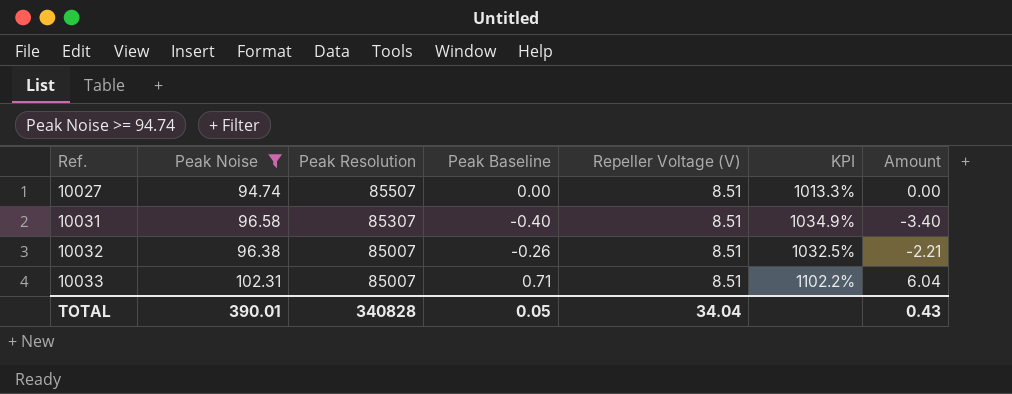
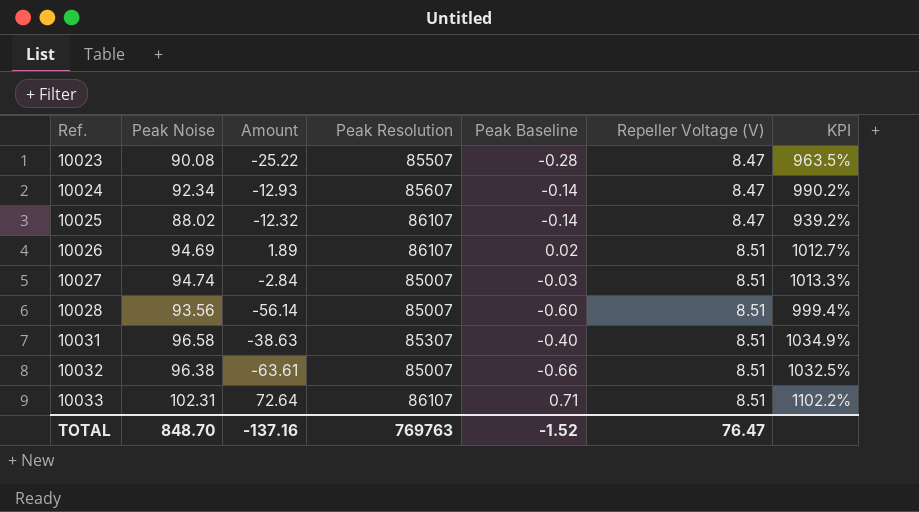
filter: Peak Noise >= 94.74 -> none
column Amount | formula: [Peak Baseline] * [Repeller Voltage (V)] -> [Peak Noise] * [Peak Baseline]
column Amount | position: 7 -> 3
10027 | Peak Resolution: 85507 -> 85007
10027 | Peak Baseline: 0.00 -> -0.03
10032 | Peak Baseline: -0.26 -> -0.66
10033 | Peak Resolution: 85007 -> 86107
TOTAL | Peak Noise: 390.01 -> 848.70
TOTAL | Amount: 0.43 -> -137.16
TOTAL | Peak Resolution: 340828 -> 769763
TOTAL | Peak Baseline: 0.05 -> -1.52
TOTAL | Repeller Voltage (V): 34.04 -> 76.47

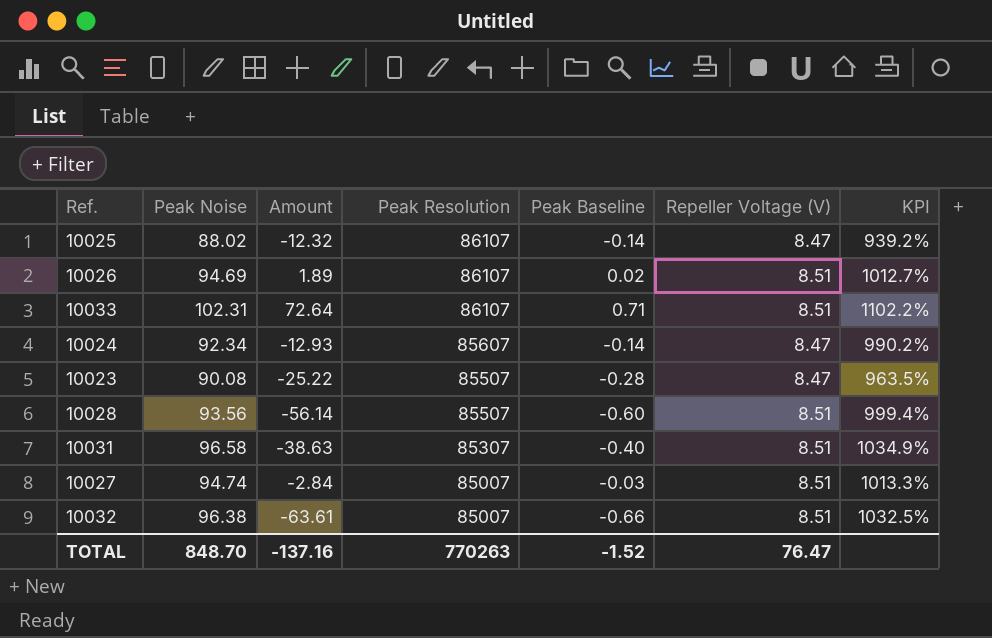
row order: Ref. ascending -> Peak Resolution descending
10028 | Peak Resolution: 85007 -> 85507
TOTAL | Peak Resolution: 769763 -> 770263

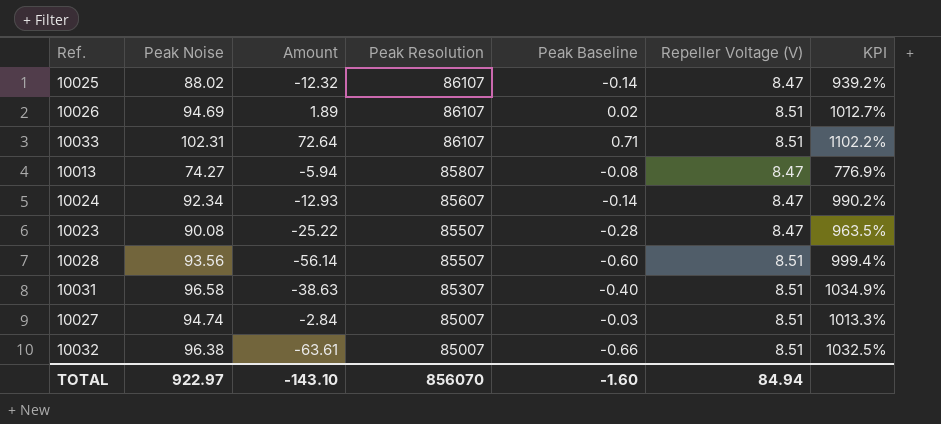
row 10013: none -> 74.27 | -5.94 | 85807 | -0.08 | 8.47 | 776.9%
TOTAL | Peak Noise: 848.70 -> 922.97
TOTAL | Amount: -137.16 -> -143.10
TOTAL | Peak Resolution: 770263 -> 856070
TOTAL | Peak Baseline: -1.52 -> -1.60
TOTAL | Repeller Voltage (V): 76.47 -> 84.94

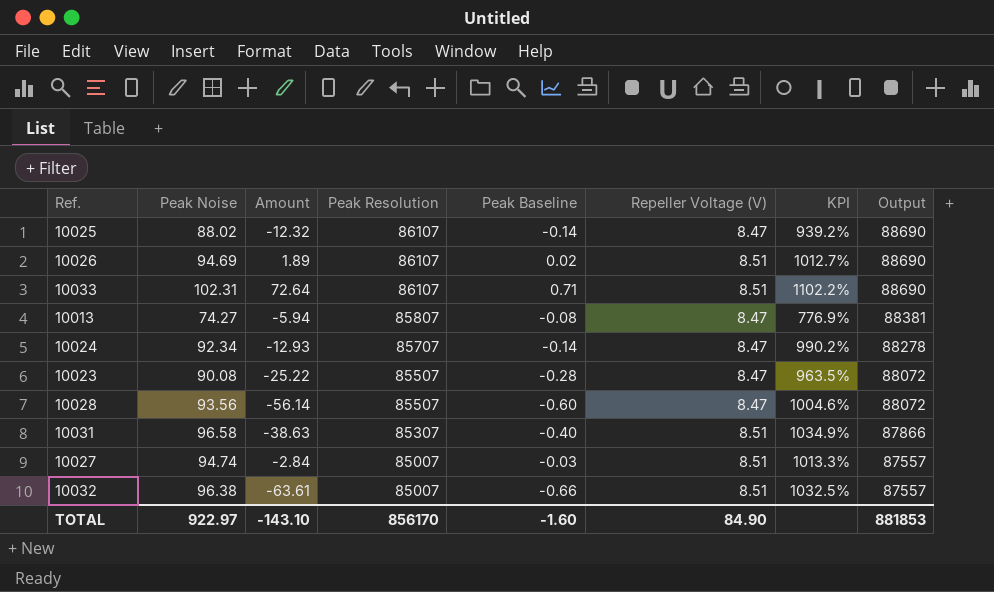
column Output | formula: none -> [Peak Resolution] * 1.03
10024 | Peak Resolution: 85607 -> 85707
10028 | Repeller Voltage (V): 8.51 -> 8.47
10028 | KPI: 999.4% -> 1004.6%
TOTAL | Peak Resolution: 856070 -> 856170
TOTAL | Repeller Voltage (V): 84.94 -> 84.90

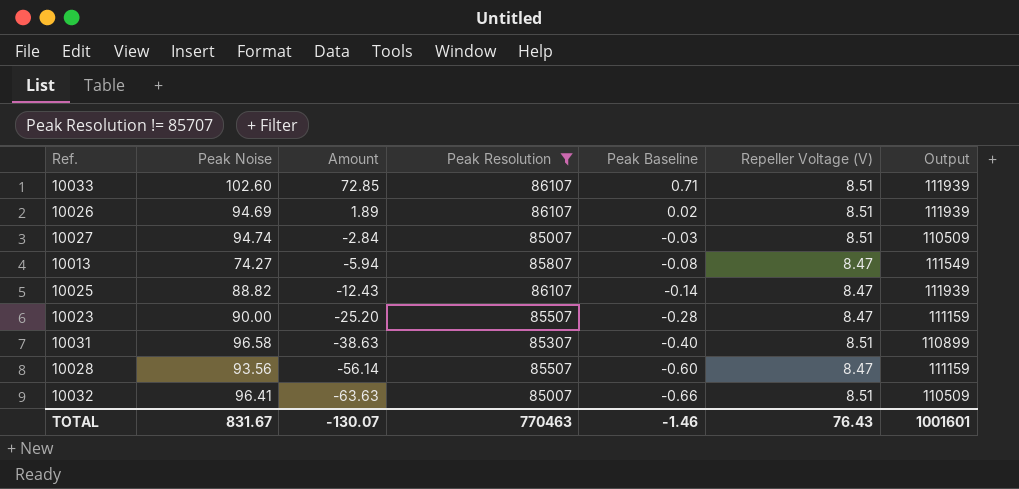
filter: none -> Peak Resolution != 85707
row order: Peak Resolution descending -> Amount descending
column KPI | formula: ([Peak Noise] - [Repeller Voltage (V)]) / [Repeller Voltage (V)] -> none
column Output | formula: [Peak Resolution] * 1.03 -> [Peak Resolution] * 1.3
10033 | Peak Noise: 102.31 -> 102.60
10033 | Amount: 72.64 -> 72.85
10025 | Peak Noise: 88.02 -> 88.82
10025 | Amount: -12.32 -> -12.43
10023 | Peak Noise: 90.08 -> 90.00
10023 | Amount: -25.22 -> -25.20
10032 | Peak Noise: 96.38 -> 96.41
10032 | Amount: -63.61 -> -63.63
TOTAL | Peak Noise: 922.97 -> 831.67
TOTAL | Amount: -143.10 -> -130.07
TOTAL | Peak Resolution: 856170 -> 770463
TOTAL | Peak Baseline: -1.60 -> -1.46
TOTAL | Repeller Voltage (V): 84.90 -> 76.43
TOTAL | Output: 881853 -> 1001601

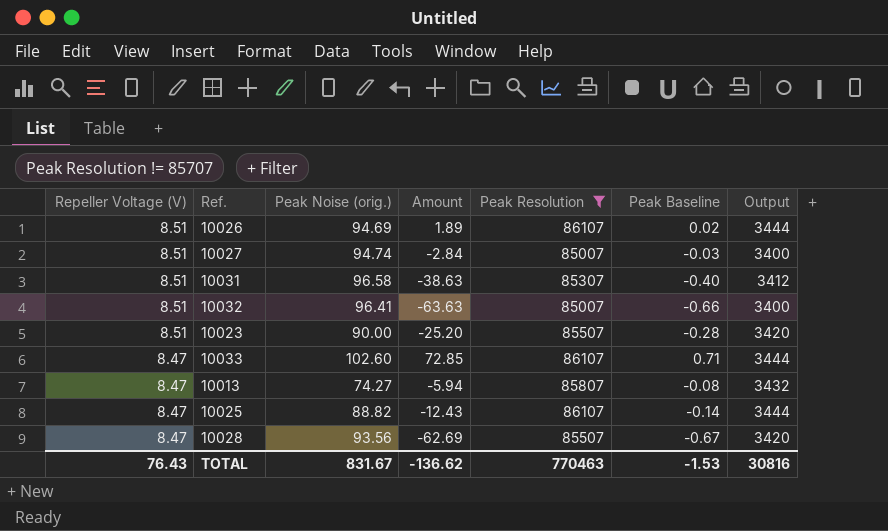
row order: Amount descending -> Repeller Voltage (V) descending
column Repeller Voltage (V) | position: 6 -> 1
column name: Peak Noise -> Peak Noise (orig.)
column Output | formula: [Peak Resolution] * 1.3 -> [Peak Resolution] * 0.04
10023 | Repeller Voltage (V): 8.47 -> 8.51
10033 | Repeller Voltage (V): 8.51 -> 8.47
10028 | Amount: -56.14 -> -62.69
10028 | Peak Baseline: -0.60 -> -0.67
TOTAL | Amount: -130.07 -> -136.62
TOTAL | Peak Baseline: -1.46 -> -1.53
TOTAL | Output: 1001601 -> 30816

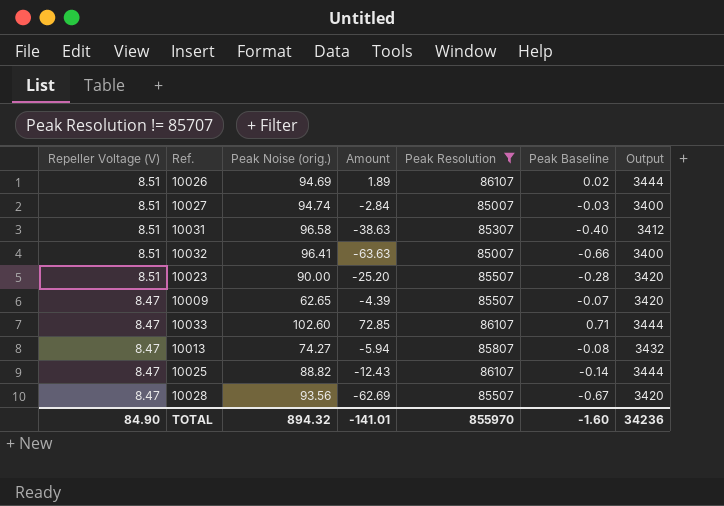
row 10009: none -> 8.47 | 62.65 | -4.39 | 85507 | -0.07 | 3420
TOTAL | Repeller Voltage (V): 76.43 -> 84.90
TOTAL | Peak Noise (orig.): 831.67 -> 894.32
TOTAL | Amount: -136.62 -> -141.01
TOTAL | Peak Resolution: 770463 -> 855970
TOTAL | Peak Baseline: -1.53 -> -1.60
TOTAL | Output: 30816 -> 34236

